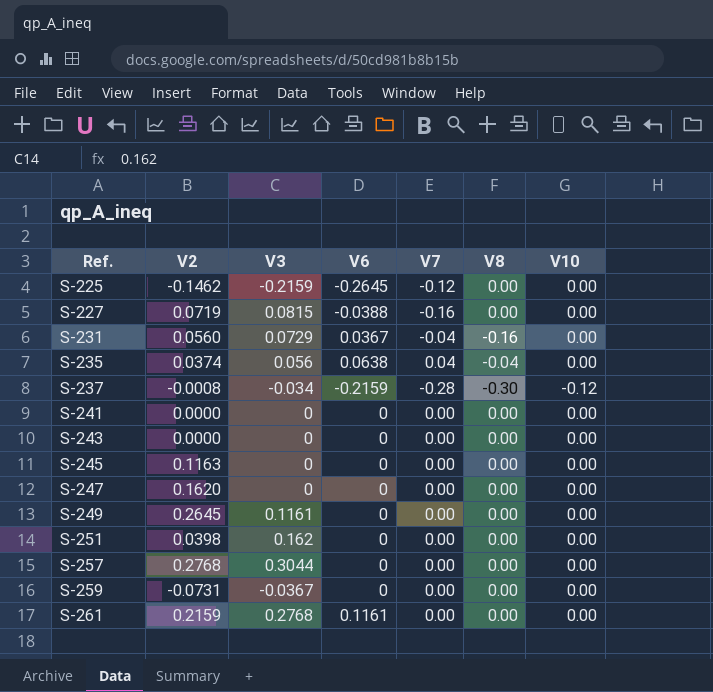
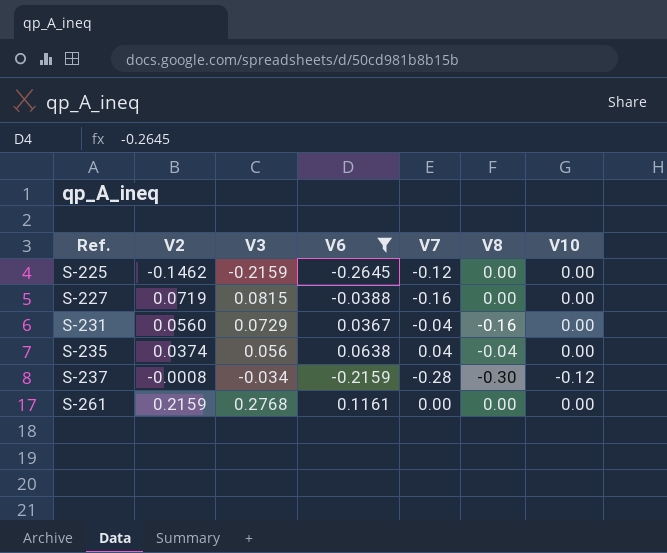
filter: none -> V6 != 0

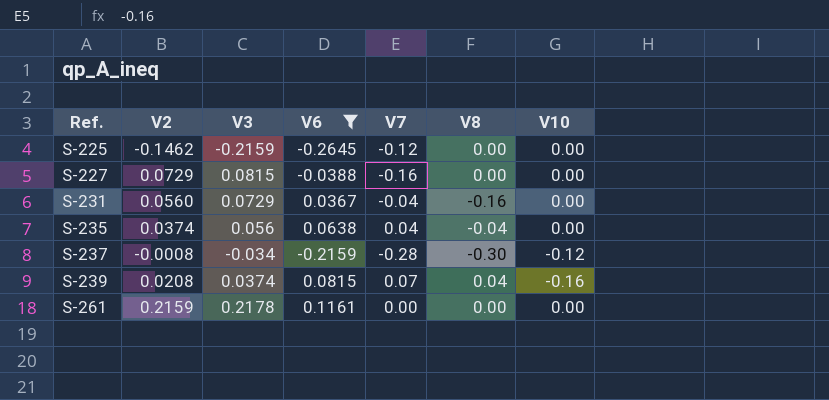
S-227 | V2: 0.0719 -> 0.0729
row S-239: none -> 0.0208 | 0.0374 | 0.0815 | 0.07 | 0.04 | -0.16
S-261 | V3: 0.2768 -> 0.2178

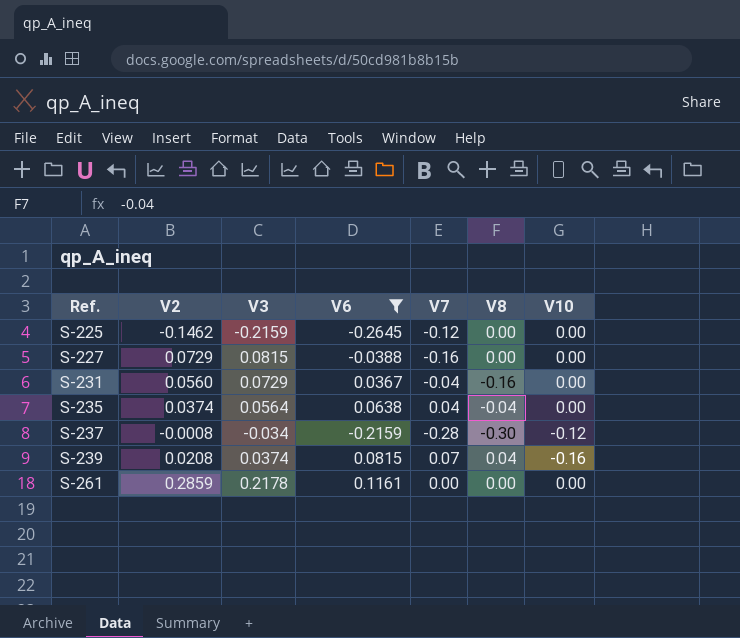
S-235 | V3: 0.056 -> 0.0564
S-261 | V2: 0.2159 -> 0.2859

